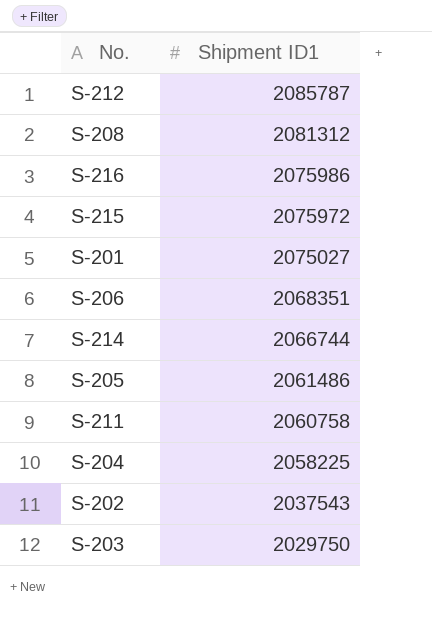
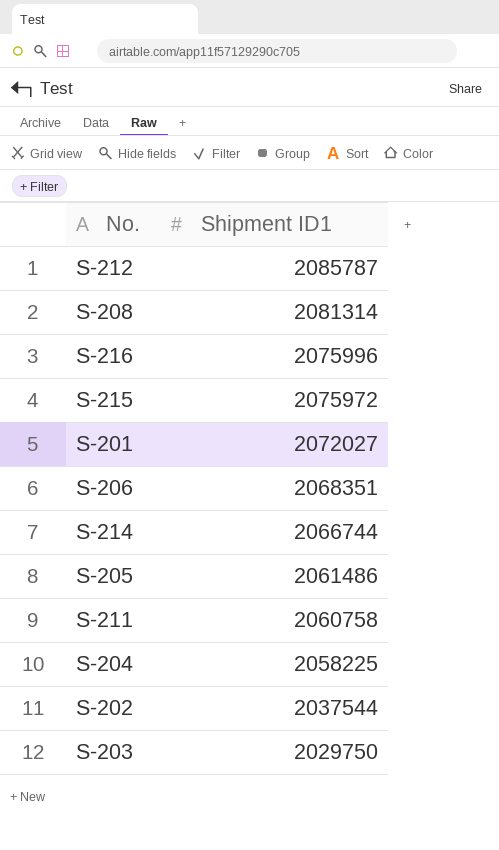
S-208 | Shipment ID1: 2081312 -> 2081314
S-216 | Shipment ID1: 2075986 -> 2075996
S-201 | Shipment ID1: 2075027 -> 2072027
S-202 | Shipment ID1: 2037543 -> 2037544

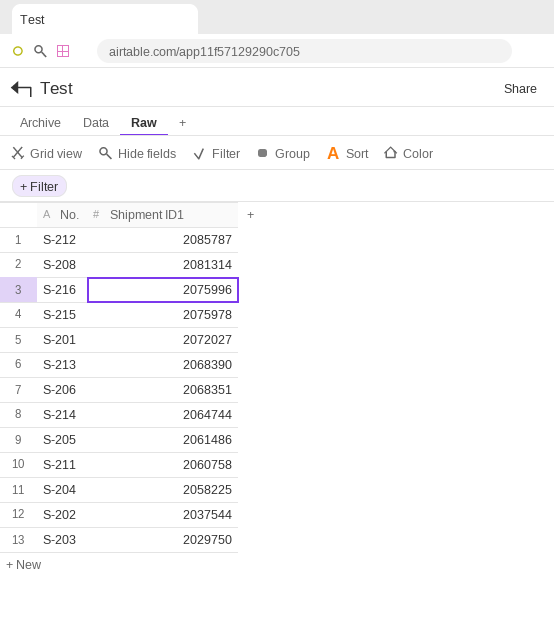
S-215 | Shipment ID1: 2075972 -> 2075978
row S-213: none -> 2068390
S-214 | Shipment ID1: 2066744 -> 2064744

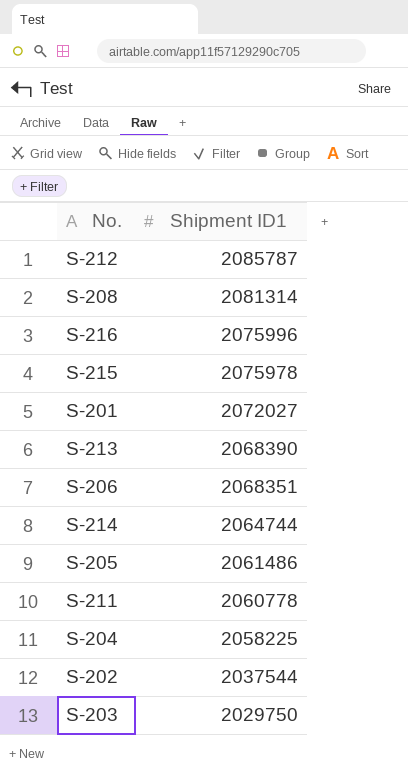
S-211 | Shipment ID1: 2060758 -> 2060778

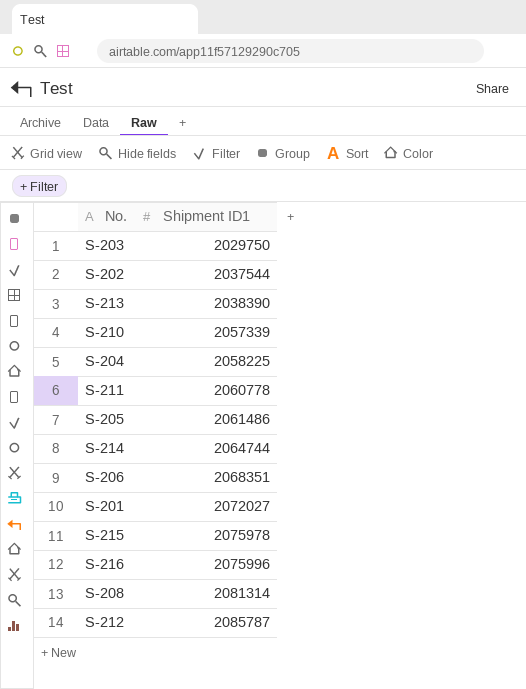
row order: Shipment ID1 descending -> Shipment ID1 ascending
S-213 | Shipment ID1: 2068390 -> 2038390
row S-210: none -> 2057339

